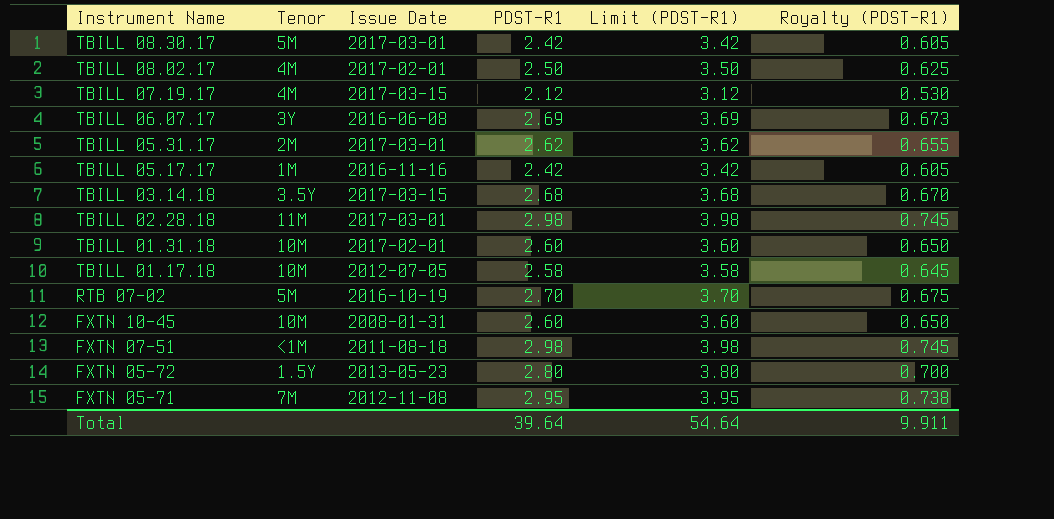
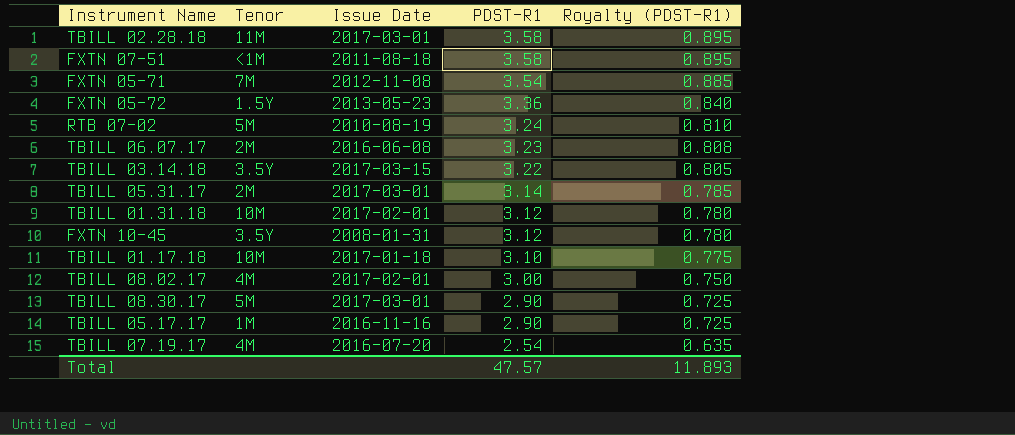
row order: Instrument Name descending -> PDST-R1 descending
column Limit (PDST-R1) | formula: [PDST-R1] + 1 -> none
TBILL 02.28.18 | PDST-R1: 2.98 -> 3.58
TBILL 02.28.18 | Royalty (PDST-R1): 0.745 -> 0.895
FXTN 07-51 | PDST-R1: 2.98 -> 3.58
FXTN 07-51 | Royalty (PDST-R1): 0.745 -> 0.895
FXTN 05-71 | PDST-R1: 2.95 -> 3.54
FXTN 05-71 | Royalty (PDST-R1): 0.738 -> 0.885
FXTN 05-72 | PDST-R1: 2.80 -> 3.36
FXTN 05-72 | Royalty (PDST-R1): 0.700 -> 0.840
RTB 07-02 | Issue Date: 2016-10-19 -> 2010-08-19
RTB 07-02 | PDST-R1: 2.70 -> 3.24
RTB 07-02 | Royalty (PDST-R1): 0.675 -> 0.810
TBILL 06.07.17 | Tenor: 3Y -> 2M
TBILL 06.07.17 | PDST-R1: 2.69 -> 3.23
TBILL 06.07.17 | Royalty (PDST-R1): 0.673 -> 0.808
TBILL 03.14.18 | PDST-R1: 2.68 -> 3.22
TBILL 03.14.18 | Royalty (PDST-R1): 0.670 -> 0.805
TBILL 05.31.17 | PDST-R1: 2.62 -> 3.14
TBILL 05.31.17 | Royalty (PDST-R1): 0.655 -> 0.785
TBILL 01.31.18 | PDST-R1: 2.60 -> 3.12
TBILL 01.31.18 | Royalty (PDST-R1): 0.650 -> 0.780
FXTN 10-45 | Tenor: 10M -> 3.5Y
FXTN 10-45 | PDST-R1: 2.60 -> 3.12
FXTN 10-45 | Royalty (PDST-R1): 0.650 -> 0.780
TBILL 01.17.18 | Issue Date: 2012-07-05 -> 2017-01-18
TBILL 01.17.18 | PDST-R1: 2.58 -> 3.10
TBILL 01.17.18 | Royalty (PDST-R1): 0.645 -> 0.775
TBILL 08.02.17 | PDST-R1: 2.50 -> 3.00
TBILL 08.02.17 | Royalty (PDST-R1): 0.625 -> 0.750
TBILL 08.30.17 | PDST-R1: 2.42 -> 2.90
TBILL 08.30.17 | Royalty (PDST-R1): 0.605 -> 0.725
TBILL 05.17.17 | PDST-R1: 2.42 -> 2.90
TBILL 05.17.17 | Royalty (PDST-R1): 0.605 -> 0.725
TBILL 07.19.17 | Issue Date: 2017-03-15 -> 2016-07-20
TBILL 07.19.17 | PDST-R1: 2.12 -> 2.54
TBILL 07.19.17 | Royalty (PDST-R1): 0.530 -> 0.635
Total | PDST-R1: 39.64 -> 47.57
Total | Royalty (PDST-R1): 9.911 -> 11.893

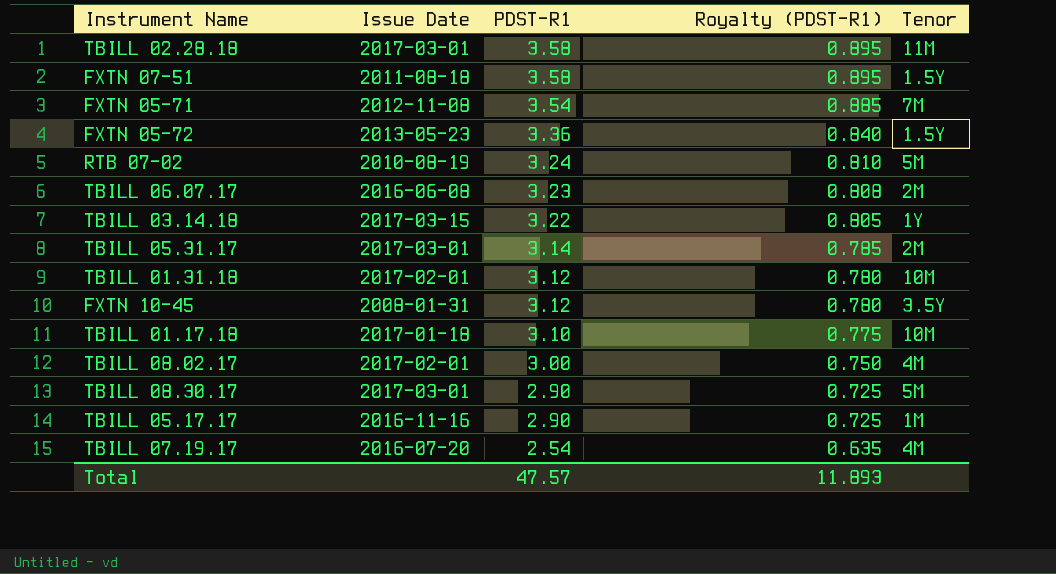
column Tenor | position: 2 -> 5
FXTN 07-51 | Tenor: <1M -> 1.5Y
TBILL 03.14.18 | Tenor: 3.5Y -> 1Y

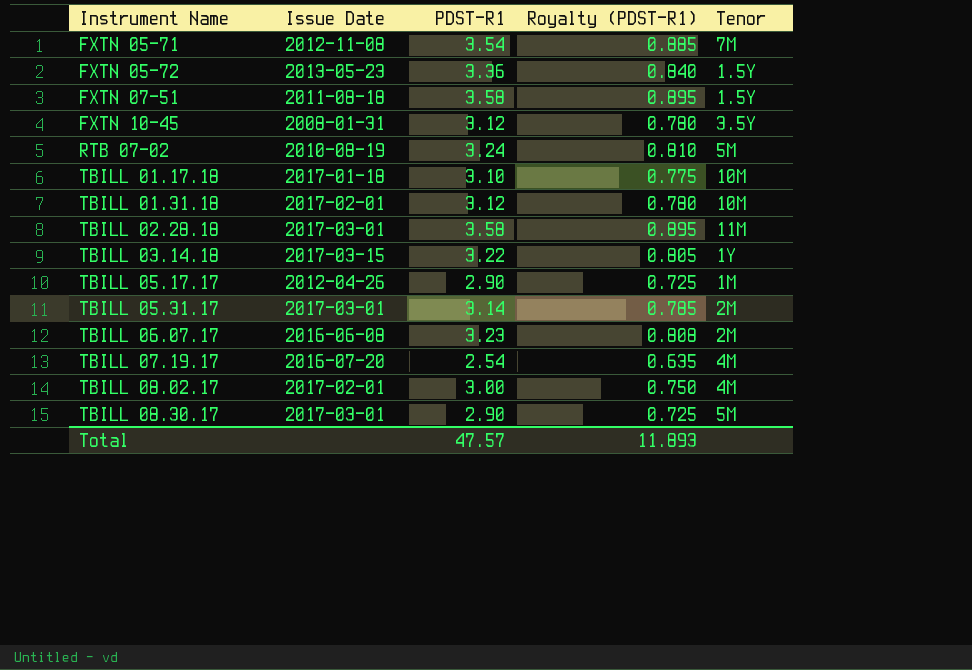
row order: PDST-R1 descending -> Instrument Name ascending
TBILL 05.17.17 | Issue Date: 2016-11-16 -> 2012-04-26

